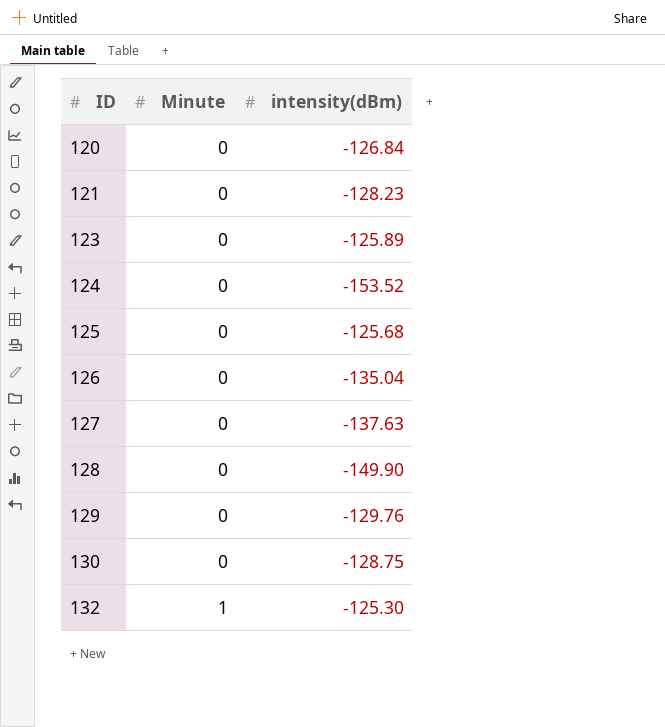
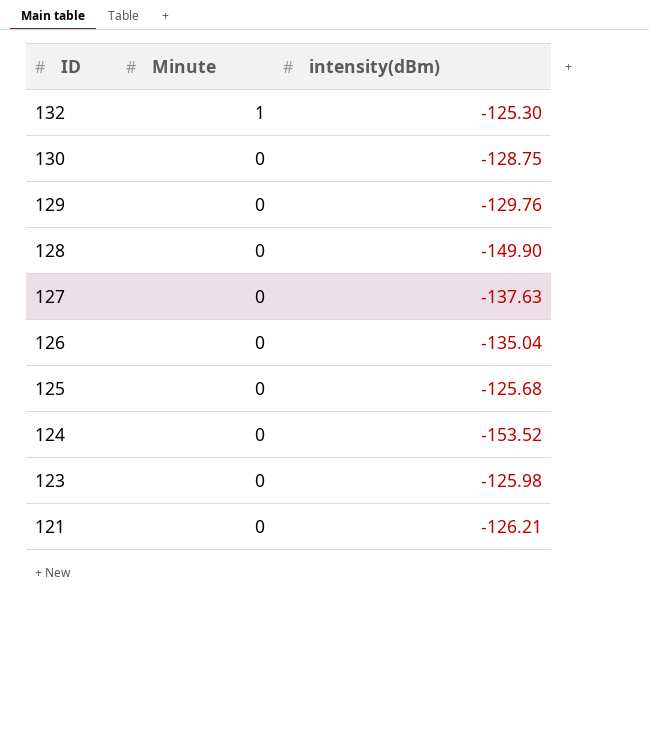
row order: ID ascending -> ID descending
row 120: 0 | -126.84 -> none
123 | intensity(dBm): -125.89 -> -125.98
121 | intensity(dBm): -128.23 -> -126.21

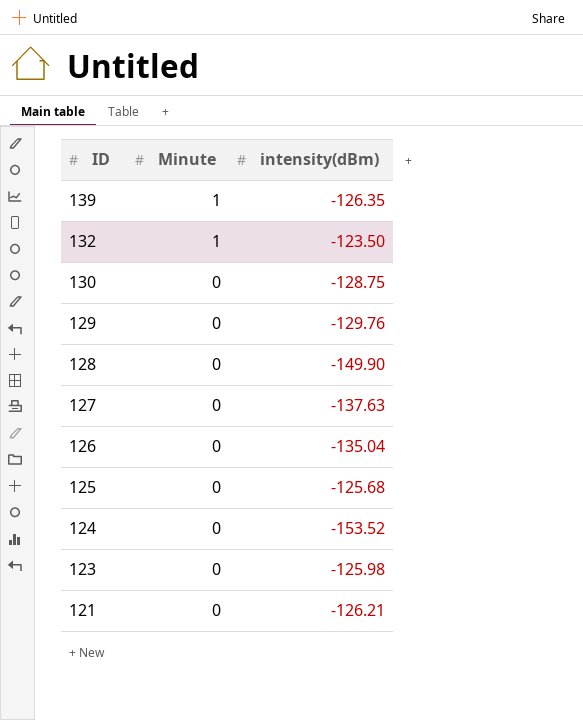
row 139: none -> 1 | -126.35
132 | intensity(dBm): -125.30 -> -123.50

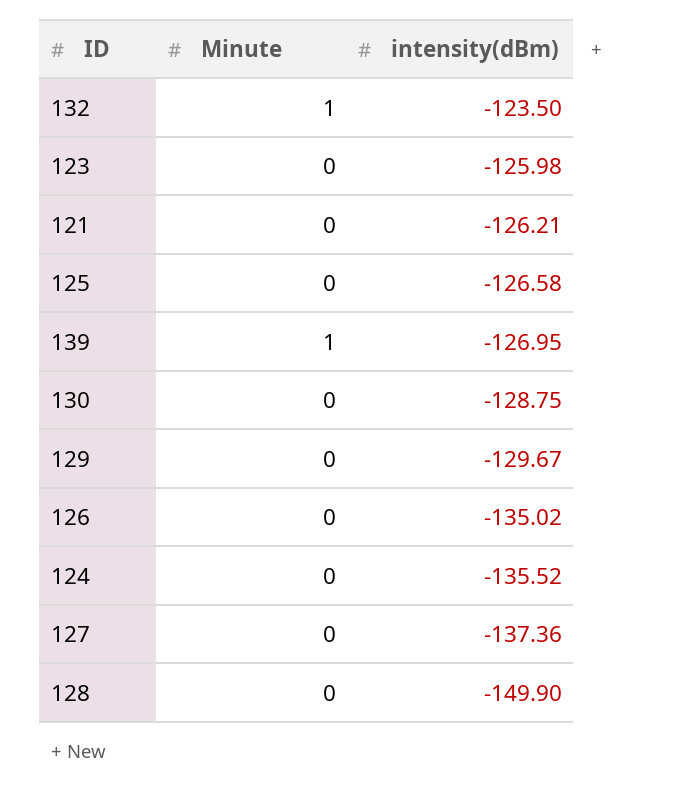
row order: ID descending -> intensity(dBm) descending
125 | intensity(dBm): -125.68 -> -126.58
139 | intensity(dBm): -126.35 -> -126.95
129 | intensity(dBm): -129.76 -> -129.67
126 | intensity(dBm): -135.04 -> -135.02
124 | intensity(dBm): -153.52 -> -135.52
127 | intensity(dBm): -137.63 -> -137.36

